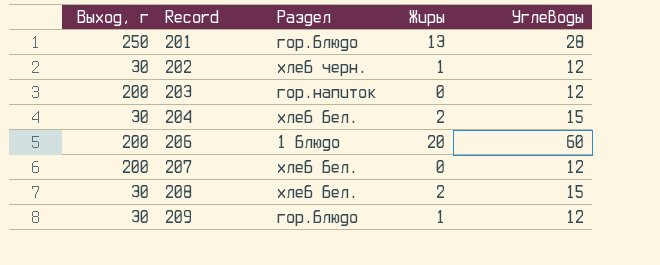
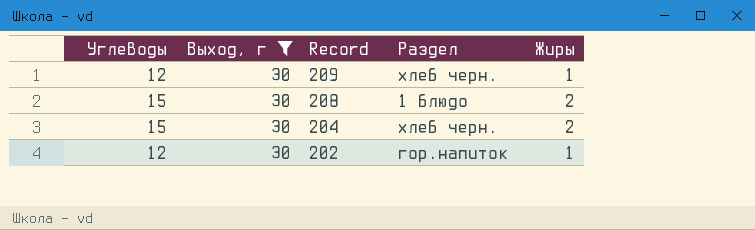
filter: none -> Выход, г = 30
row order: Record ascending -> Record descending
column Углеводы | position: 5 -> 1
209 | Раздел: гор.блюдо -> хлеб черн.
208 | Раздел: хлеб бел. -> 1 блюдо
204 | Раздел: хлеб бел. -> хлеб черн.
202 | Раздел: хлеб черн. -> гор.напиток

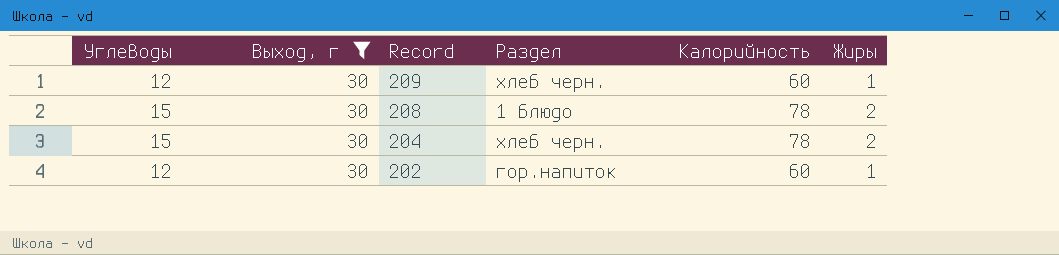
column Калорийность | position: none -> 5

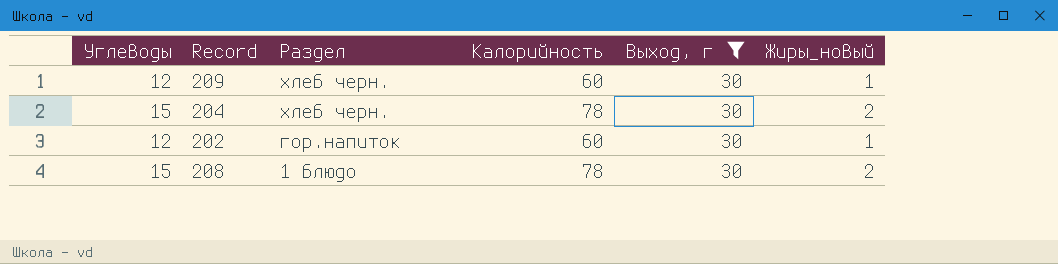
row order: Record descending -> Раздел descending
column Выход, г | position: 2 -> 5
column name: Жиры -> Жиры_новый

